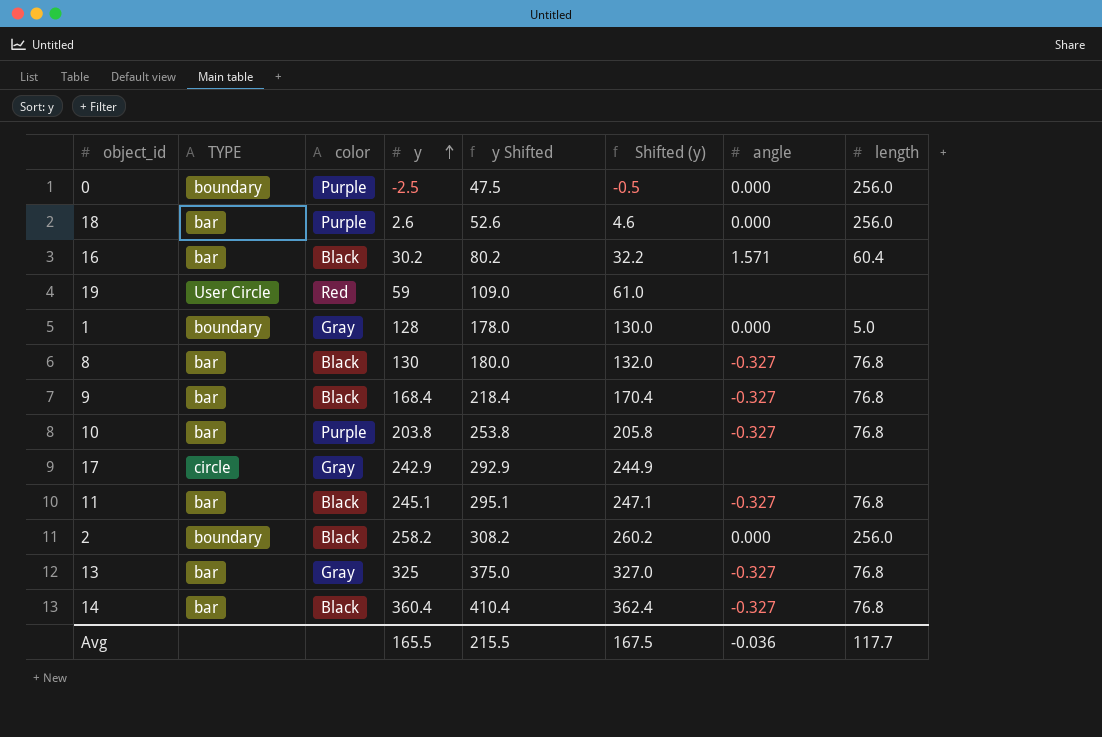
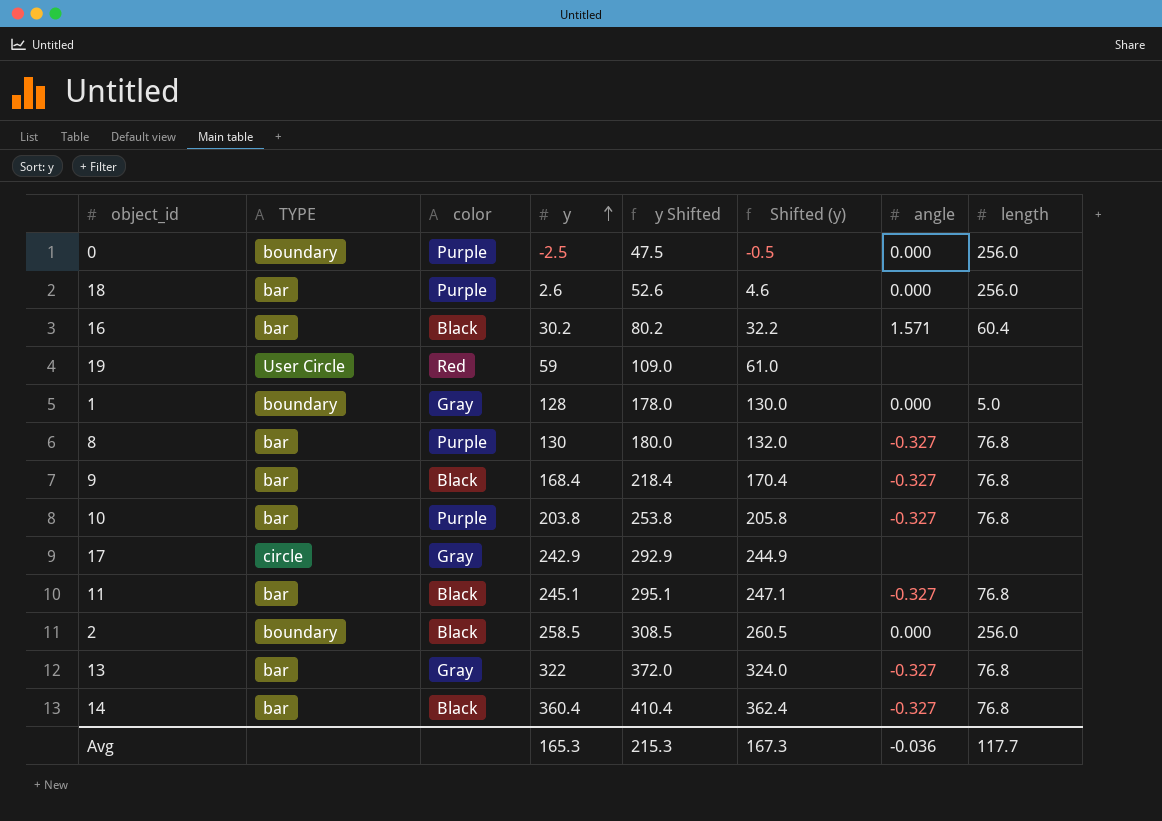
8 | color: Black -> Purple
2 | y: 258.2 -> 258.5
2 | y Shifted: 308.2 -> 308.5
2 | Shifted (y): 260.2 -> 260.5
13 | y: 325 -> 322
13 | y Shifted: 375.0 -> 372.0
13 | Shifted (y): 327.0 -> 324.0
Avg | y: 165.5 -> 165.3
Avg | y Shifted: 215.5 -> 215.3
Avg | Shifted (y): 167.5 -> 167.3

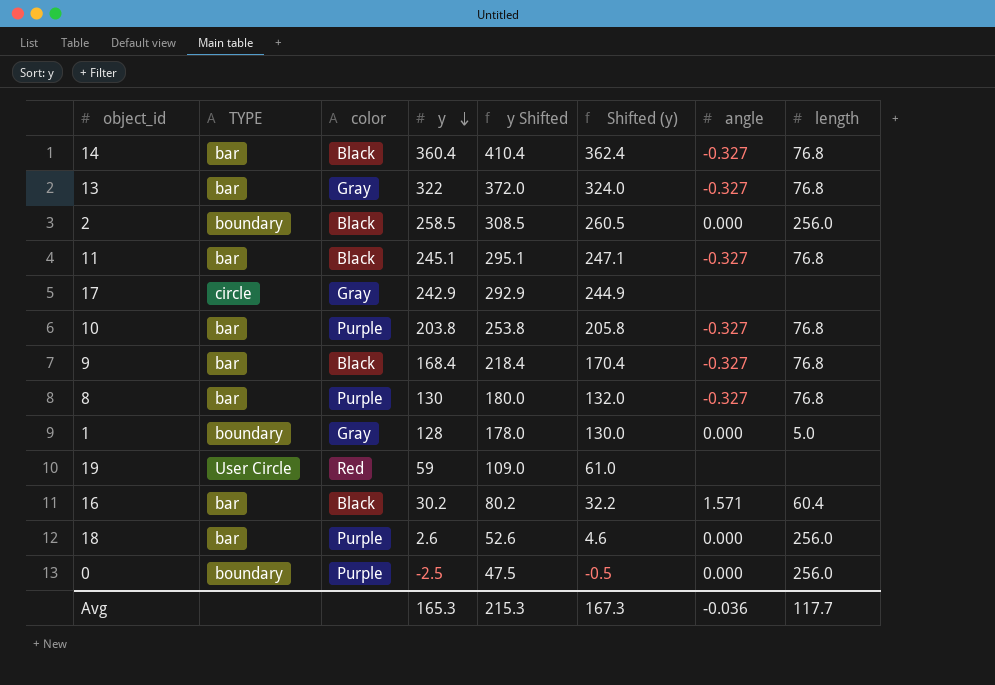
row order: y ascending -> y descending

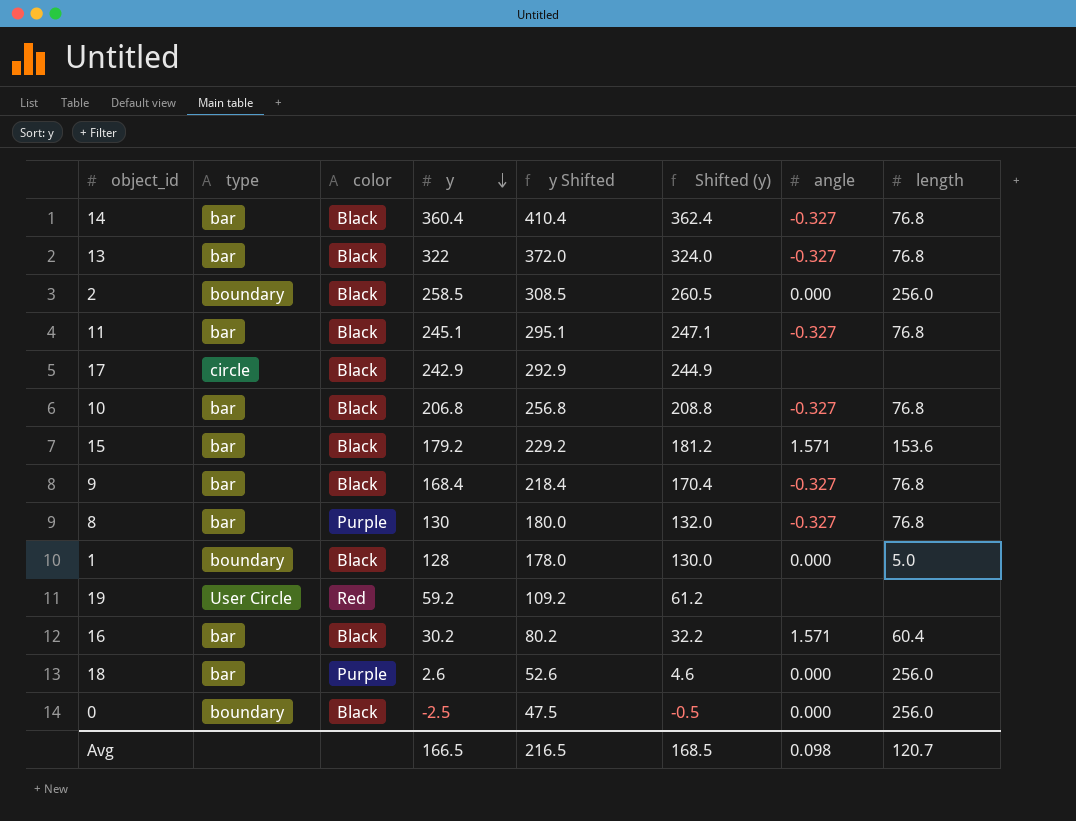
column name: TYPE -> type
13 | color: Gray -> Black
17 | color: Gray -> Black
10 | color: Purple -> Black
10 | y: 203.8 -> 206.8
10 | y Shifted: 253.8 -> 256.8
10 | Shifted (y): 205.8 -> 208.8
row 15: none -> bar | Black | 179.2 | 229.2 | 181.2 | 1.571 | 153.6
1 | color: Gray -> Black
19 | y: 59 -> 59.2
19 | y Shifted: 109.0 -> 109.2
19 | Shifted (y): 61.0 -> 61.2
0 | color: Purple -> Black
Avg | y: 165.3 -> 166.5
Avg | y Shifted: 215.3 -> 216.5
Avg | Shifted (y): 167.3 -> 168.5
Avg | angle: -0.036 -> 0.098
Avg | length: 117.7 -> 120.7

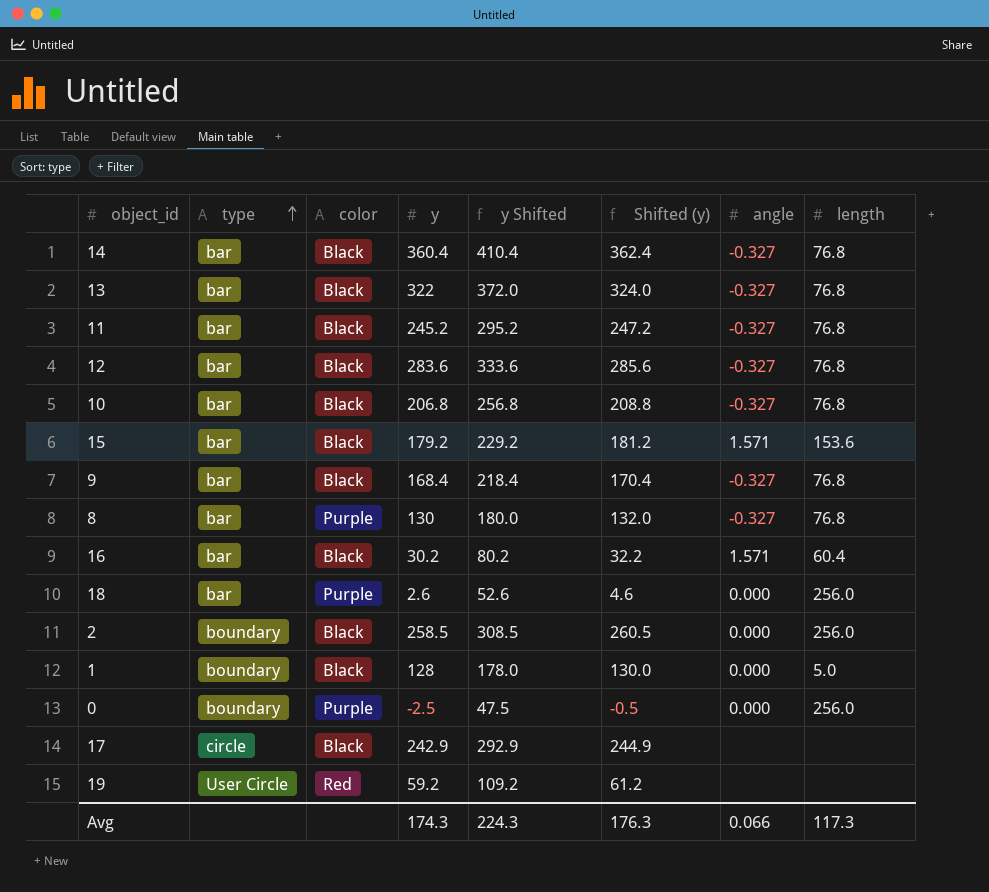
row order: y descending -> type ascending
11 | y: 245.1 -> 245.2
11 | y Shifted: 295.1 -> 295.2
11 | Shifted (y): 247.1 -> 247.2
row 12: none -> bar | Black | 283.6 | 333.6 | 285.6 | -0.327 | 76.8
0 | color: Black -> Purple
Avg | y: 166.5 -> 174.3
Avg | y Shifted: 216.5 -> 224.3
Avg | Shifted (y): 168.5 -> 176.3
Avg | angle: 0.098 -> 0.066
Avg | length: 120.7 -> 117.3

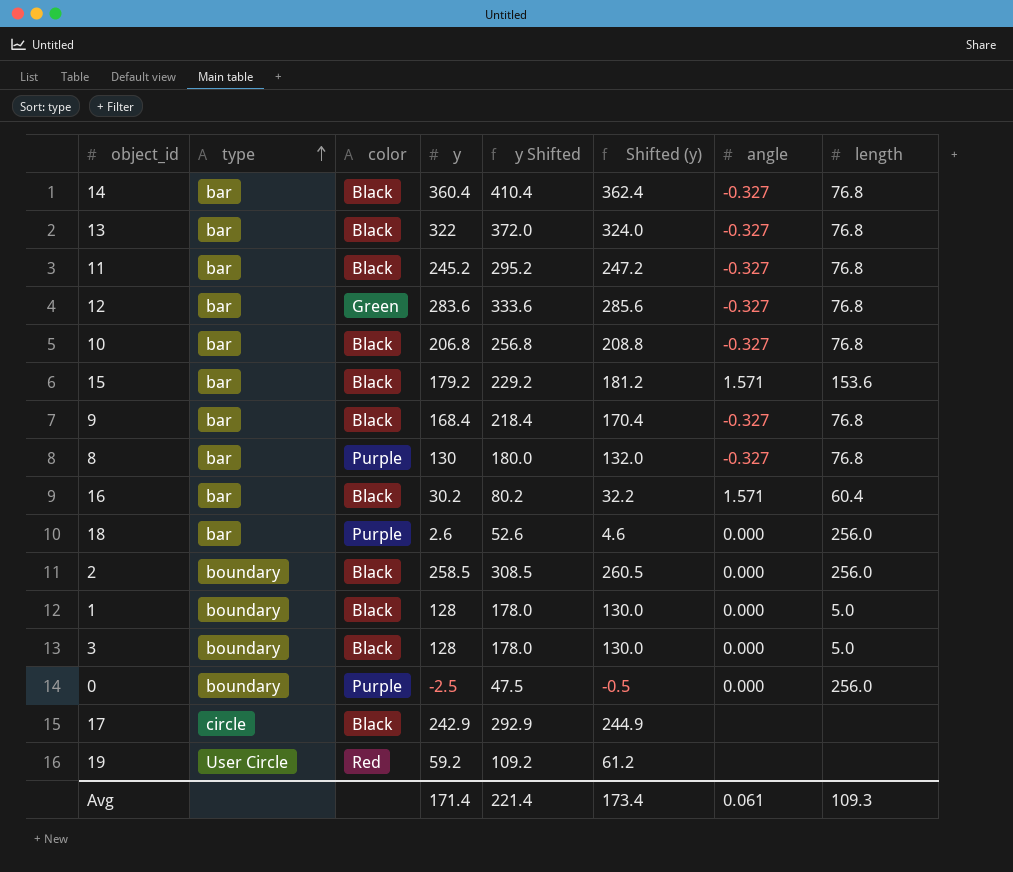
12 | color: Black -> Green
row 3: none -> boundary | Black | 128 | 178.0 | 130.0 | 0.000 | 5.0
Avg | y: 174.3 -> 171.4
Avg | y Shifted: 224.3 -> 221.4
Avg | Shifted (y): 176.3 -> 173.4
Avg | angle: 0.066 -> 0.061
Avg | length: 117.3 -> 109.3

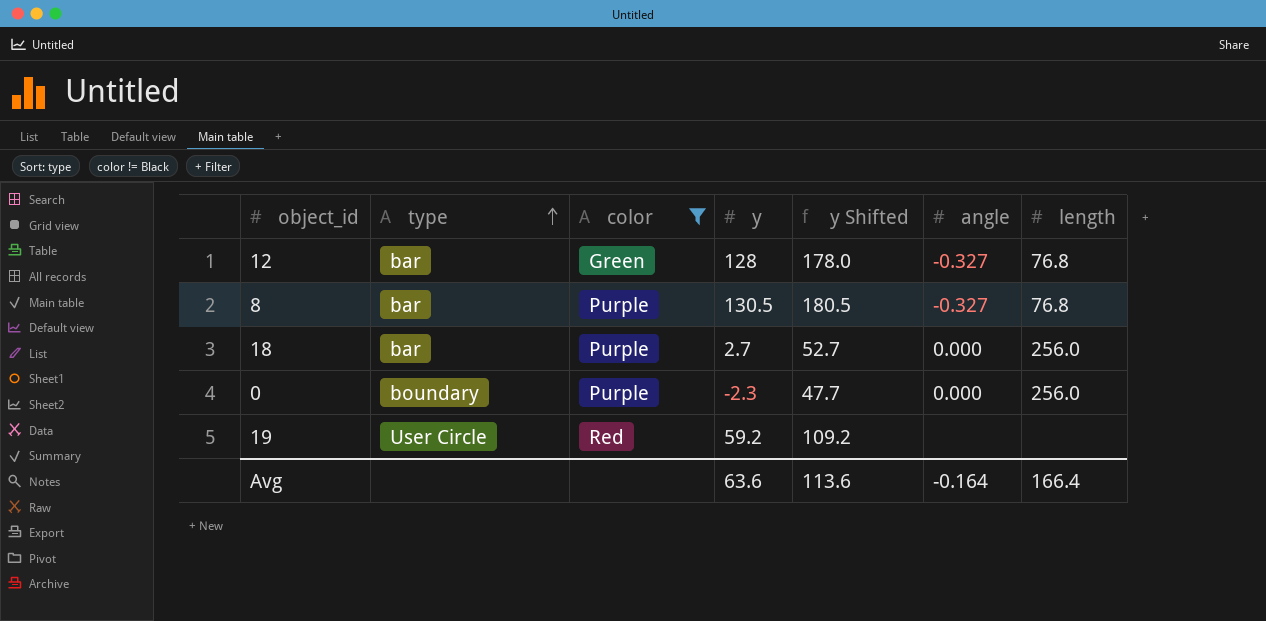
filter: none -> color != Black
column Shifted (y) | formula: [y] + 2 -> none
12 | y: 283.6 -> 128
12 | y Shifted: 333.6 -> 178.0
8 | y: 130 -> 130.5
8 | y Shifted: 180.0 -> 180.5
18 | y: 2.6 -> 2.7
18 | y Shifted: 52.6 -> 52.7
0 | y: -2.5 -> -2.3
0 | y Shifted: 47.5 -> 47.7
Avg | y: 171.4 -> 63.6
Avg | y Shifted: 221.4 -> 113.6
Avg | angle: 0.061 -> -0.164
Avg | length: 109.3 -> 166.4

